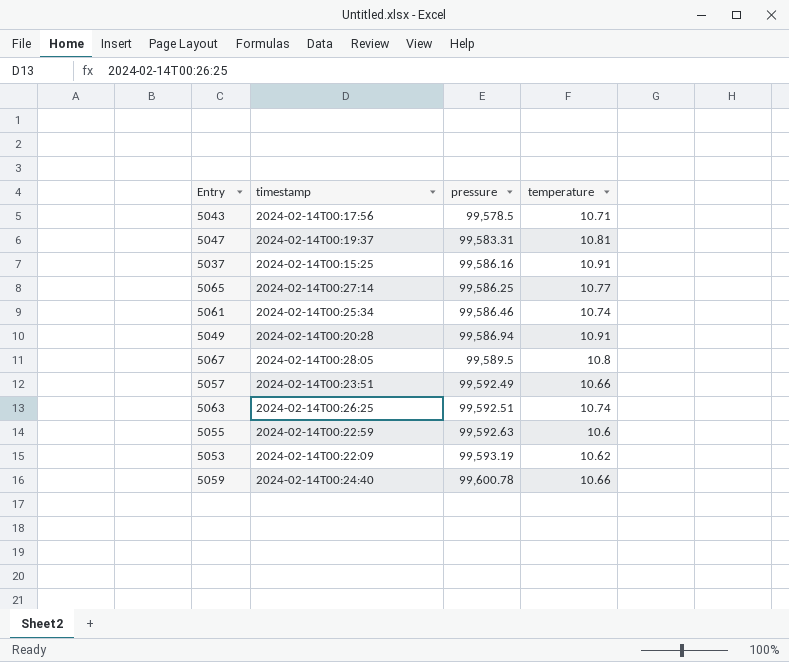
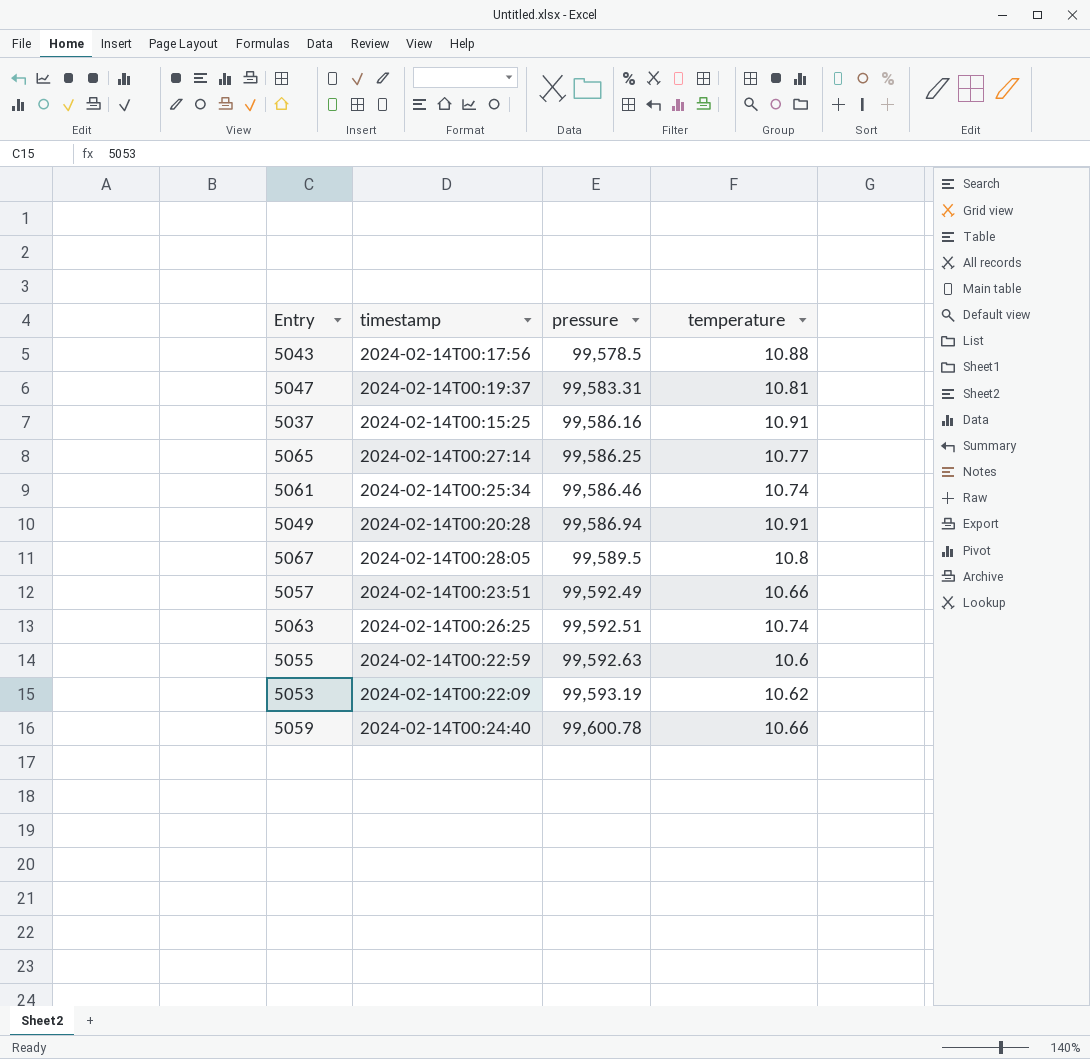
5043 | temperature: 10.71 -> 10.88

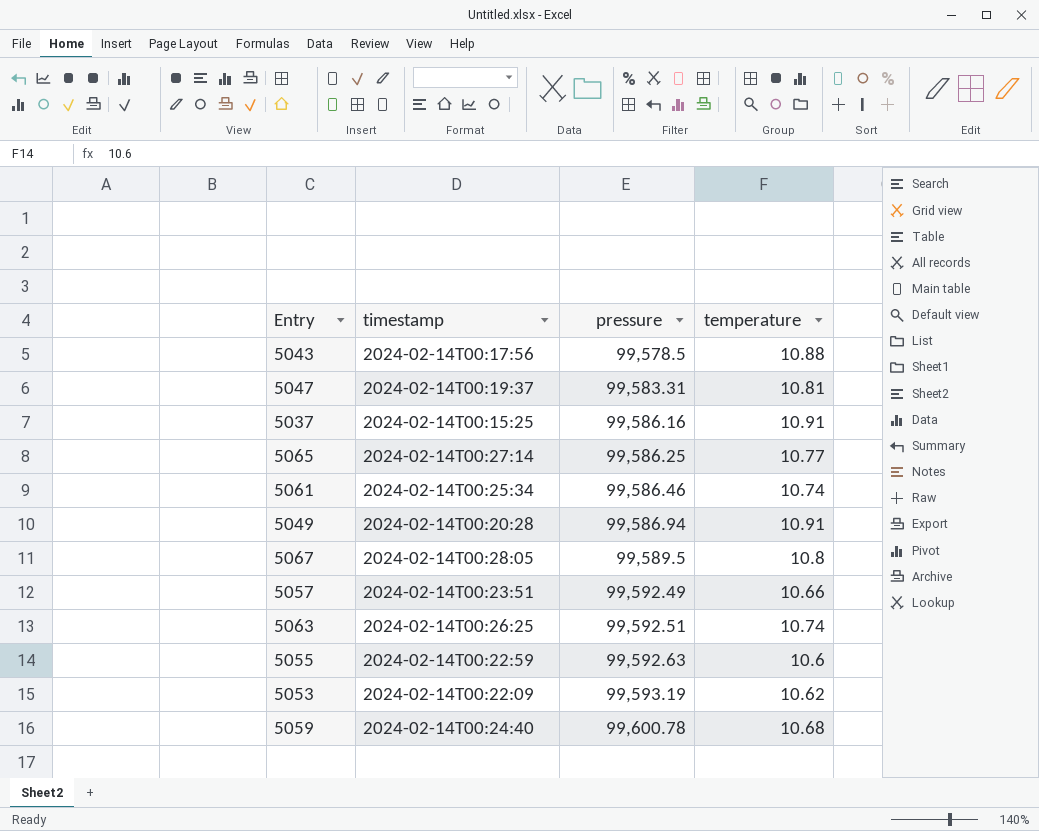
5059 | temperature: 10.66 -> 10.68

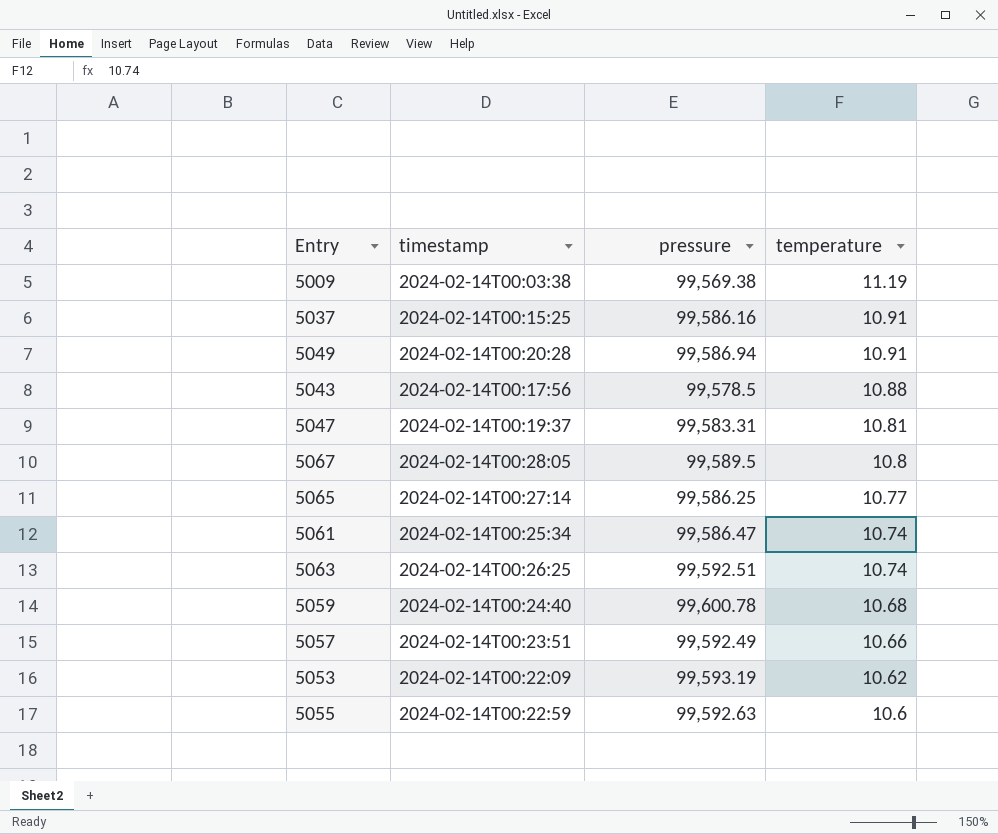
row order: pressure ascending -> temperature descending
row 5009: none -> 2024-02-14T00:03:38 | 99,569.38 | 11.19
5061 | pressure: 99,586.46 -> 99,586.47

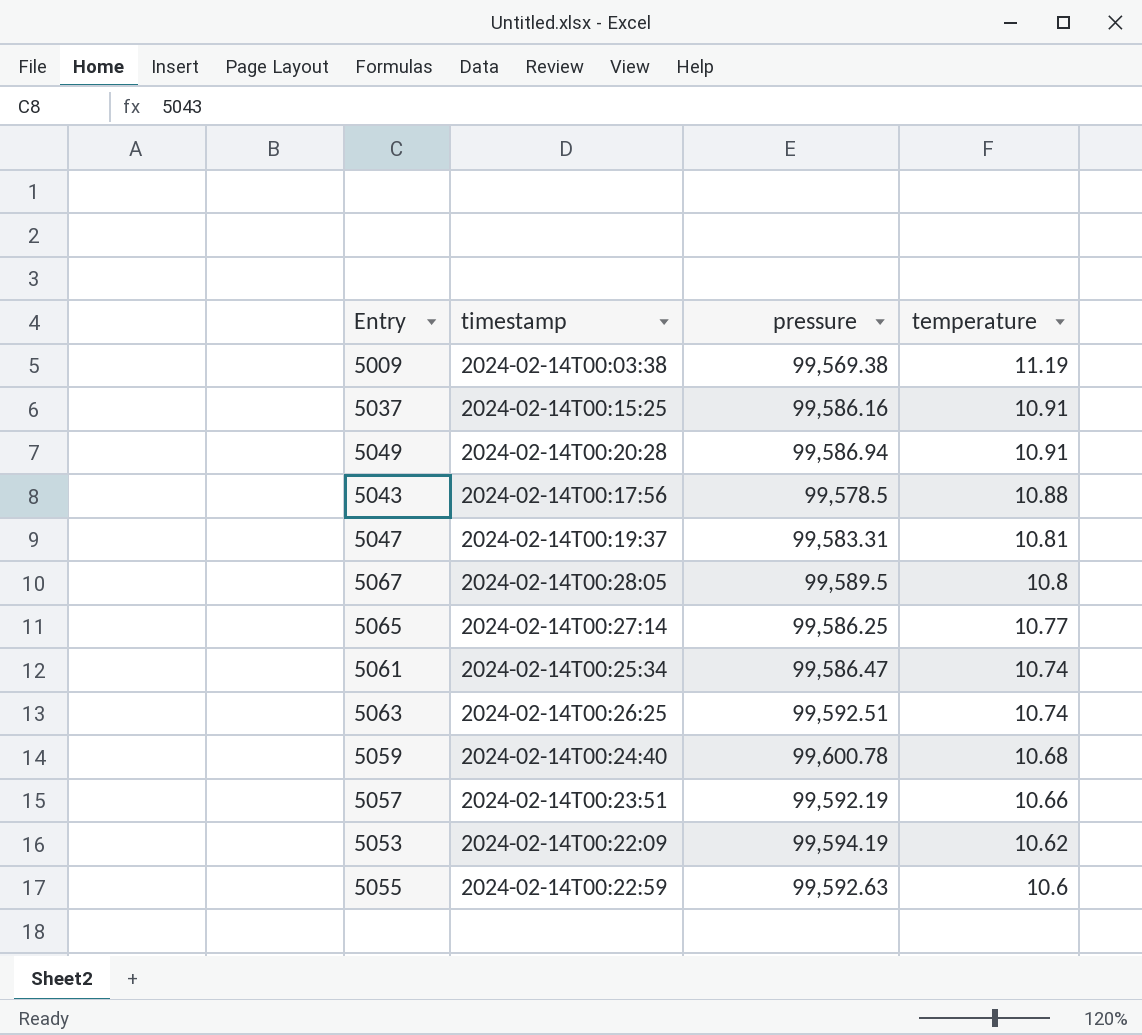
5057 | pressure: 99,592.49 -> 99,592.19
5053 | pressure: 99,593.19 -> 99,594.19

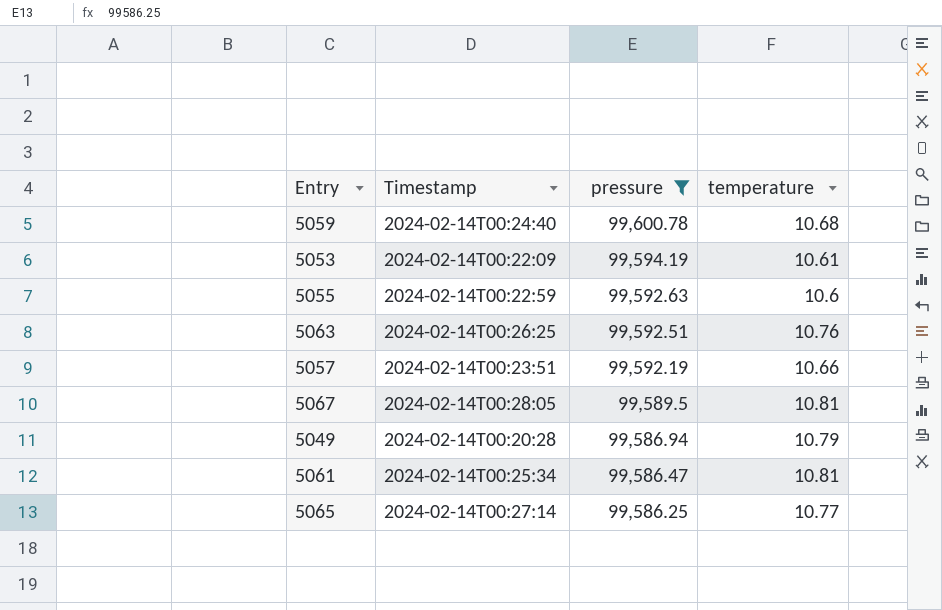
filter: none -> pressure >= 99,586.25
row order: temperature descending -> pressure descending
column name: timestamp -> Timestamp
5053 | temperature: 10.62 -> 10.61
5063 | temperature: 10.74 -> 10.76
5067 | temperature: 10.8 -> 10.81
5049 | temperature: 10.91 -> 10.79
5061 | temperature: 10.74 -> 10.81

